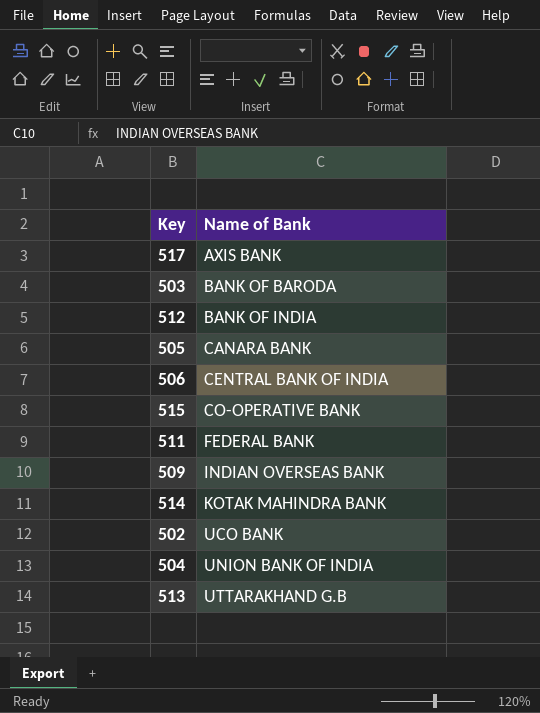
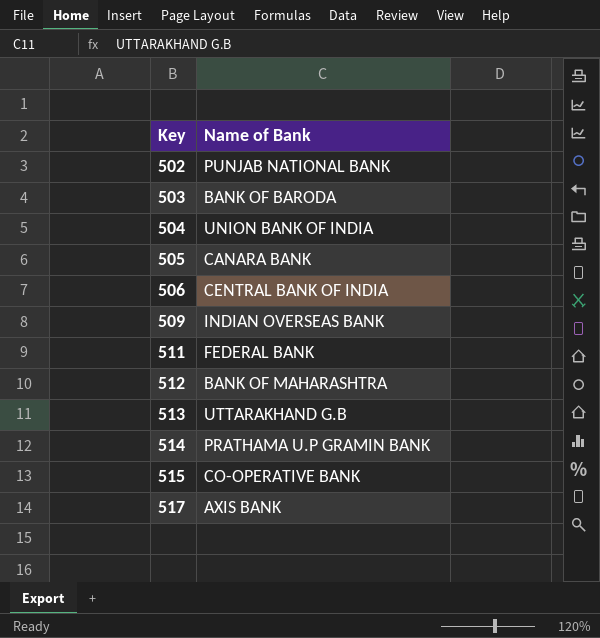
row order: Name of Bank ascending -> Key ascending
502 | Name of Bank: UCO BANK -> PUNJAB NATIONAL BANK
512 | Name of Bank: BANK OF INDIA -> BANK OF MAHARASHTRA
514 | Name of Bank: KOTAK MAHINDRA BANK -> PRATHAMA U.P GRAMIN BANK

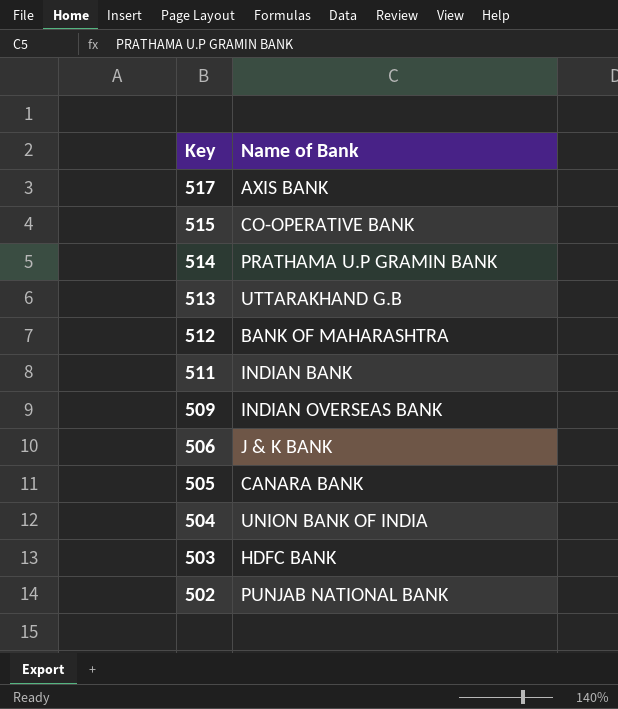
row order: Key ascending -> Key descending
511 | Name of Bank: FEDERAL BANK -> INDIAN BANK
506 | Name of Bank: CENTRAL BANK OF INDIA -> J & K BANK
503 | Name of Bank: BANK OF BARODA -> HDFC BANK

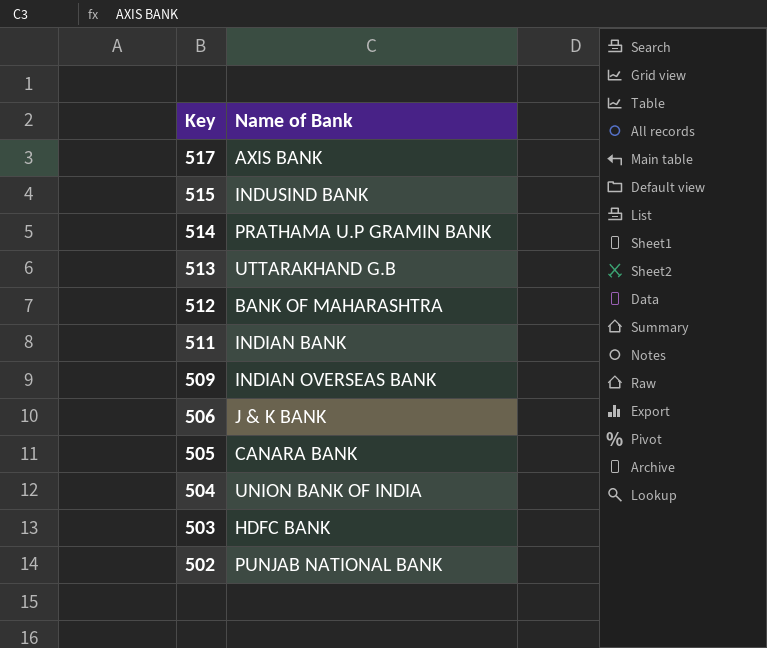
515 | Name of Bank: CO-OPERATIVE BANK -> INDUSIND BANK

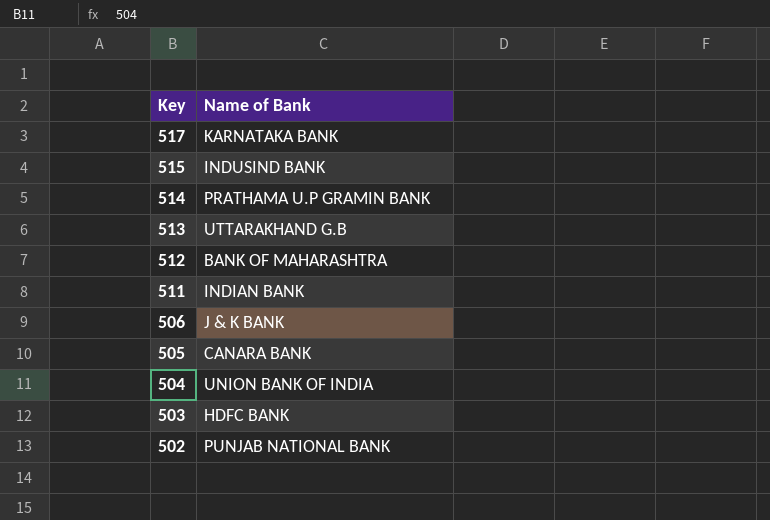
row 509: INDIAN OVERSEAS BANK -> none
517 | Name of Bank: AXIS BANK -> KARNATAKA BANK

